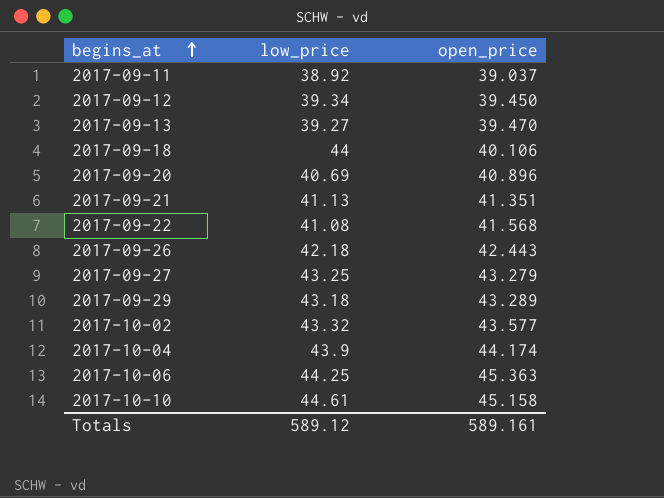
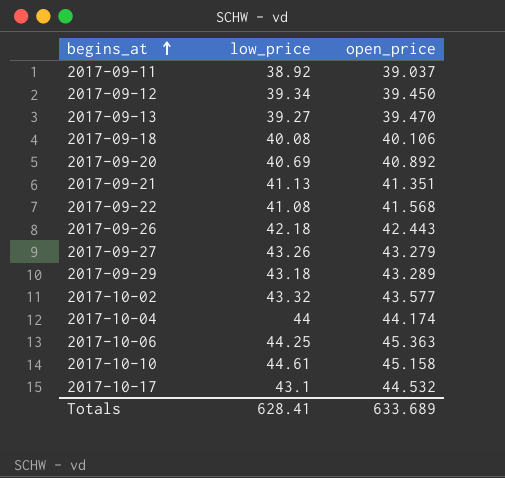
2017-09-18 | low_price: 44 -> 40.08
2017-09-20 | open_price: 40.896 -> 40.892
2017-09-27 | low_price: 43.25 -> 43.26
2017-10-04 | low_price: 43.9 -> 44
row 2017-10-17: none -> 43.1 | 44.532
Totals | low_price: 589.12 -> 628.41
Totals | open_price: 589.161 -> 633.689

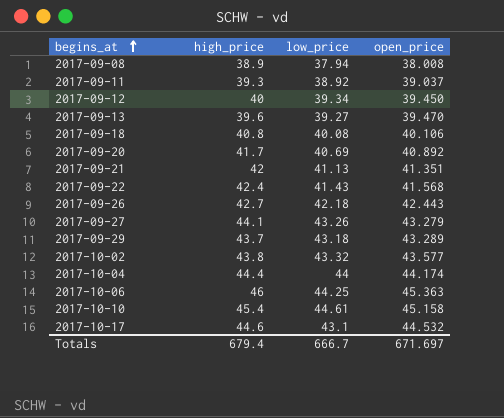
column high_price | position: none -> 2
row 2017-09-08: none -> 38.9 | 37.94 | 38.008
2017-09-22 | low_price: 41.08 -> 41.43
Totals | low_price: 628.41 -> 666.7
Totals | open_price: 633.689 -> 671.697

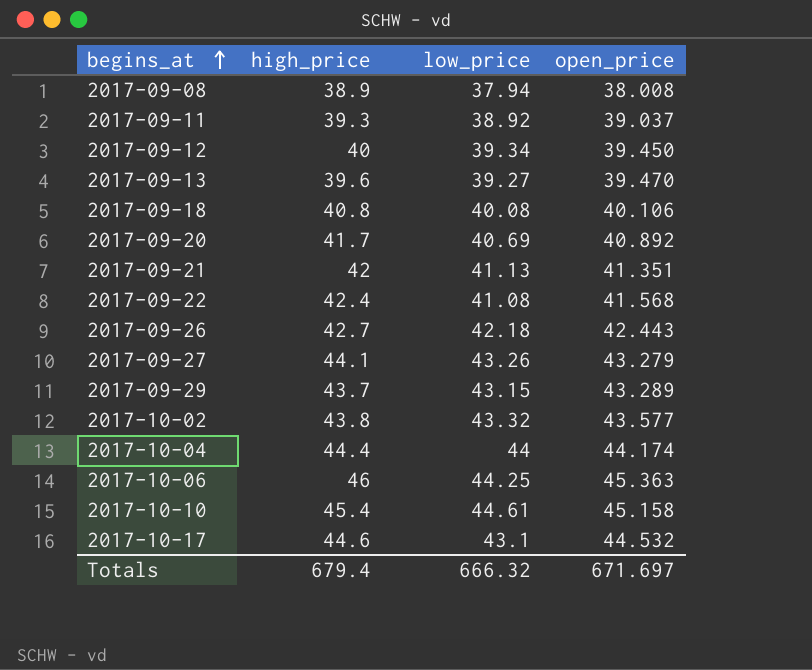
2017-09-22 | low_price: 41.43 -> 41.08
2017-09-29 | low_price: 43.18 -> 43.15
Totals | low_price: 666.7 -> 666.32

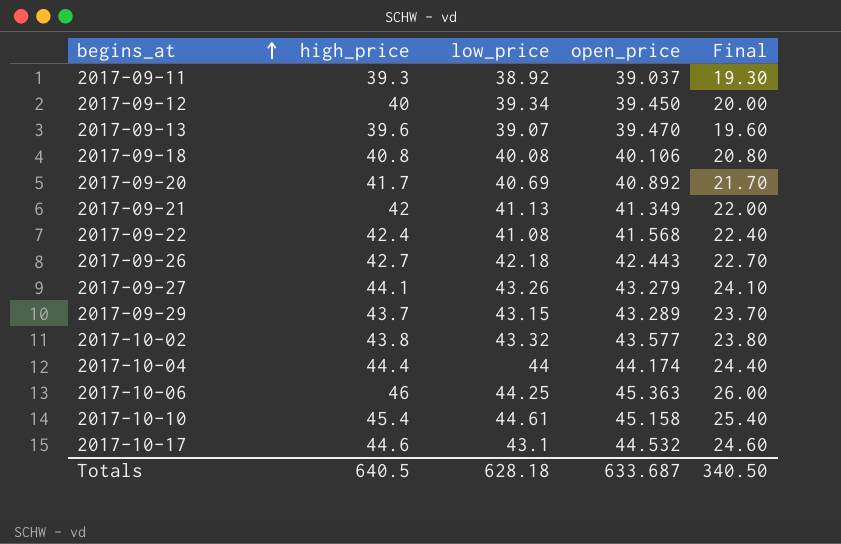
column Final | formula: none -> [high_price] - 20
row 2017-09-08: 38.9 | 37.94 | 38.008 -> none
2017-09-13 | low_price: 39.27 -> 39.07
2017-09-21 | open_price: 41.351 -> 41.349
Totals | high_price: 679.4 -> 640.5
Totals | low_price: 666.32 -> 628.18
Totals | open_price: 671.697 -> 633.687

